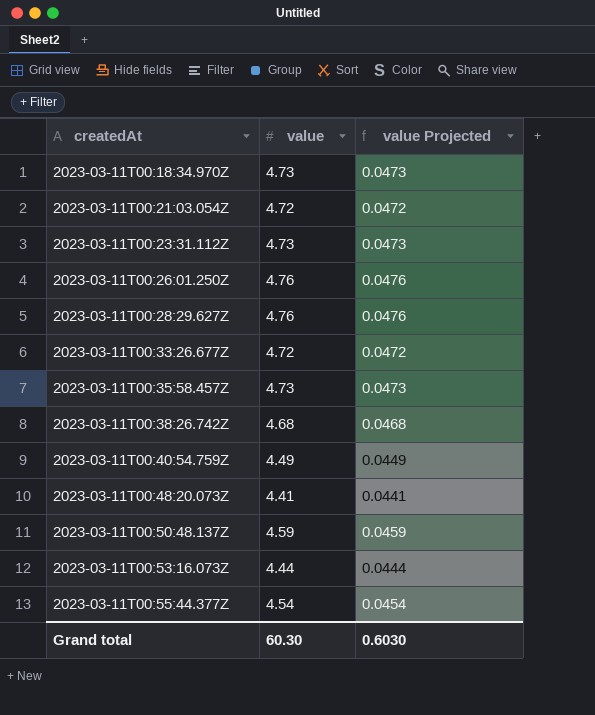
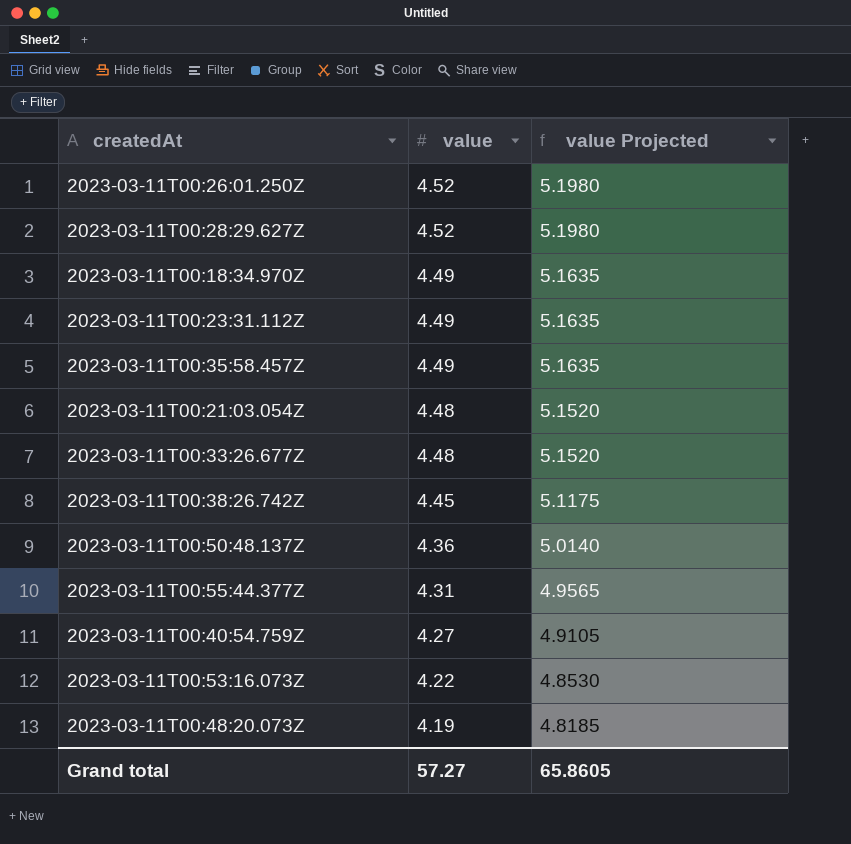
row order: createdAt ascending -> value descending
column value Projected | formula: [value] * 0.01 -> [value] * 1.15
2023-03-11T00:26:01.250Z | value: 4.76 -> 4.52
2023-03-11T00:28:29.627Z | value: 4.76 -> 4.52
2023-03-11T00:18:34.970Z | value: 4.73 -> 4.49
2023-03-11T00:23:31.112Z | value: 4.73 -> 4.49
2023-03-11T00:35:58.457Z | value: 4.73 -> 4.49
2023-03-11T00:21:03.054Z | value: 4.72 -> 4.48
2023-03-11T00:33:26.677Z | value: 4.72 -> 4.48
2023-03-11T00:38:26.742Z | value: 4.68 -> 4.45
2023-03-11T00:50:48.137Z | value: 4.59 -> 4.36
2023-03-11T00:55:44.377Z | value: 4.54 -> 4.31
2023-03-11T00:40:54.759Z | value: 4.49 -> 4.27
2023-03-11T00:53:16.073Z | value: 4.44 -> 4.22
2023-03-11T00:48:20.073Z | value: 4.41 -> 4.19
Grand total | value: 60.30 -> 57.27
Grand total | value Projected: 0.6030 -> 65.8605

